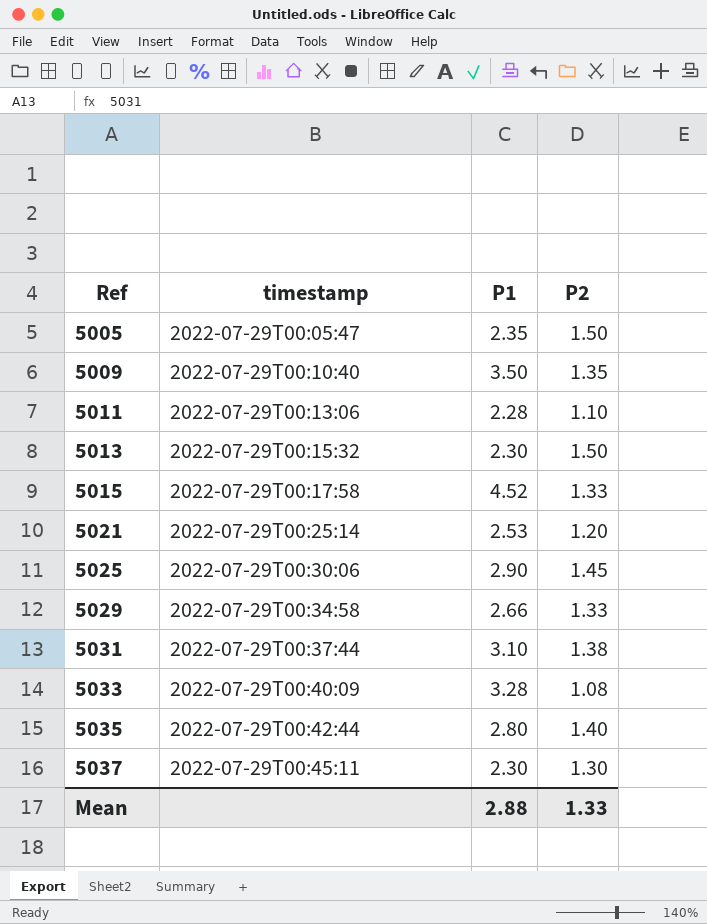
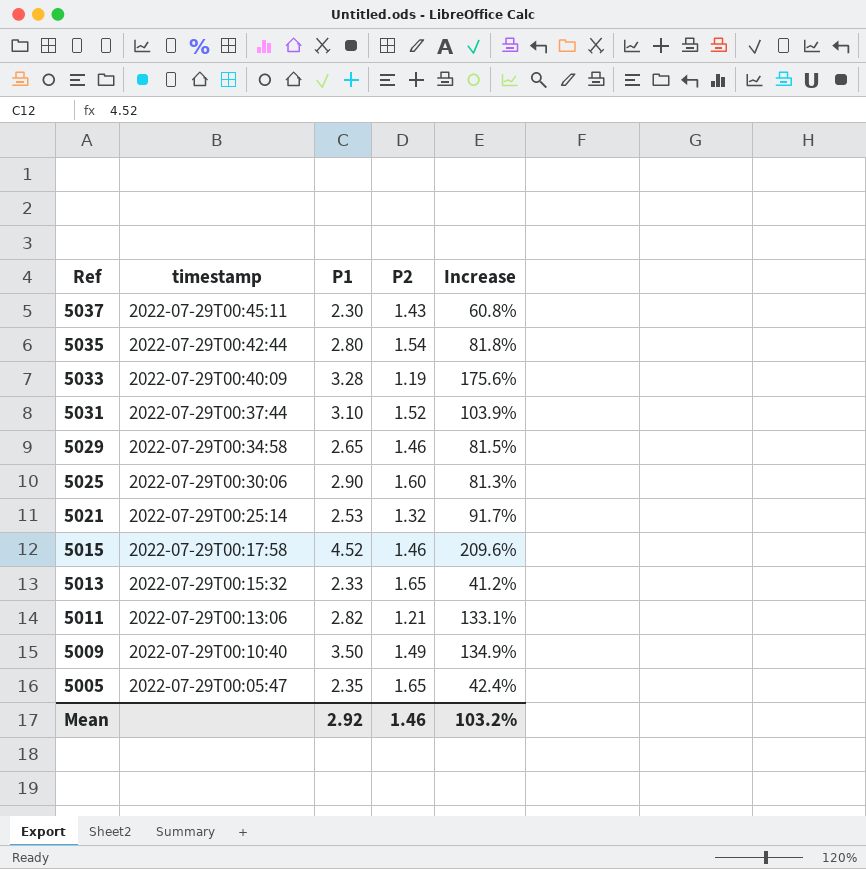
row order: Ref ascending -> Ref descending
column Increase | formula: none -> ([P1] - [P2]) / [P2]
5037 | P2: 1.30 -> 1.43
5035 | P2: 1.40 -> 1.54
5033 | P2: 1.08 -> 1.19
5031 | P2: 1.38 -> 1.52
5029 | P1: 2.66 -> 2.65
5029 | P2: 1.33 -> 1.46
5025 | P2: 1.45 -> 1.60
5021 | P2: 1.20 -> 1.32
5015 | P2: 1.33 -> 1.46
5013 | P1: 2.30 -> 2.33
5013 | P2: 1.50 -> 1.65
5011 | P1: 2.28 -> 2.82
5011 | P2: 1.10 -> 1.21
5009 | P2: 1.35 -> 1.49
5005 | P2: 1.50 -> 1.65
Mean | P1: 2.88 -> 2.92
Mean | P2: 1.33 -> 1.46

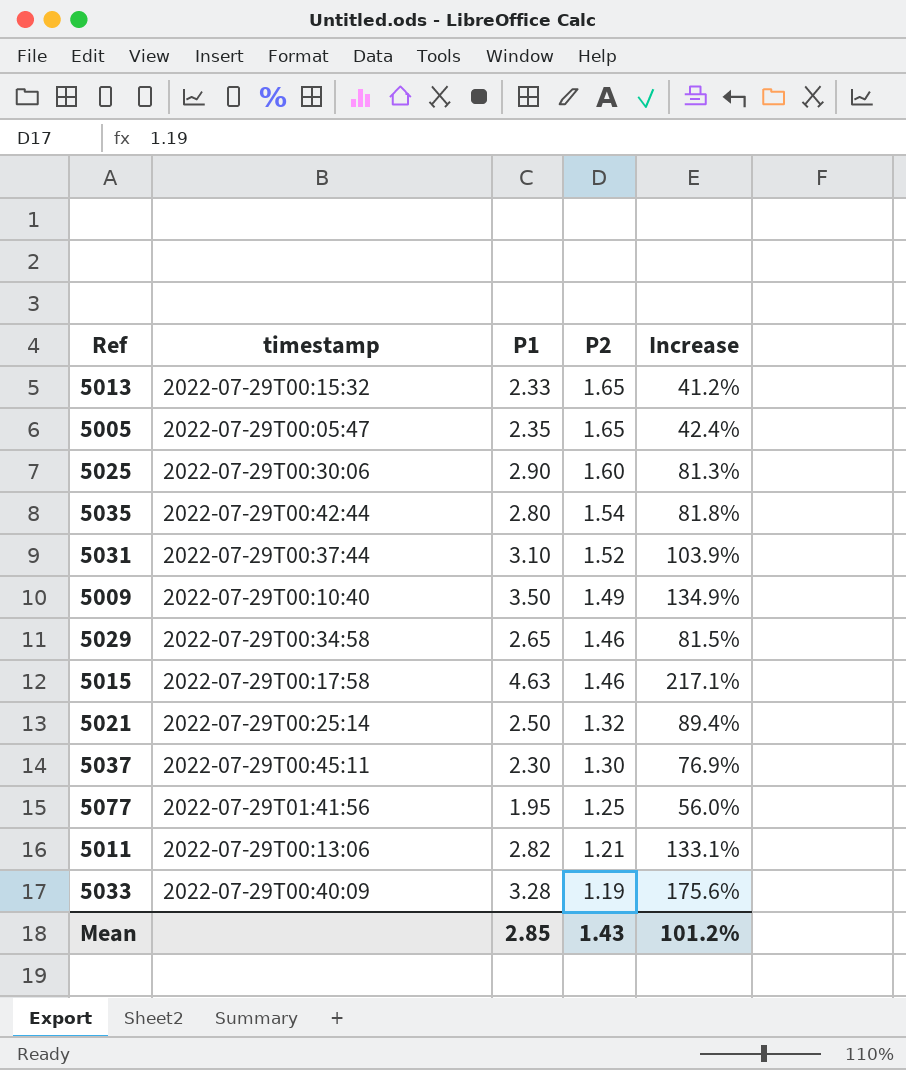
row order: Ref descending -> P2 descending
5015 | P1: 4.52 -> 4.63
5015 | Increase: 209.6% -> 217.1%
5021 | P1: 2.53 -> 2.50
5021 | Increase: 91.7% -> 89.4%
5037 | P2: 1.43 -> 1.30
5037 | Increase: 60.8% -> 76.9%
row 5077: none -> 2022-07-29T01:41:56 | 1.95 | 1.25 | 56.0%
Mean | P1: 2.92 -> 2.85
Mean | P2: 1.46 -> 1.43
Mean | Increase: 103.2% -> 101.2%

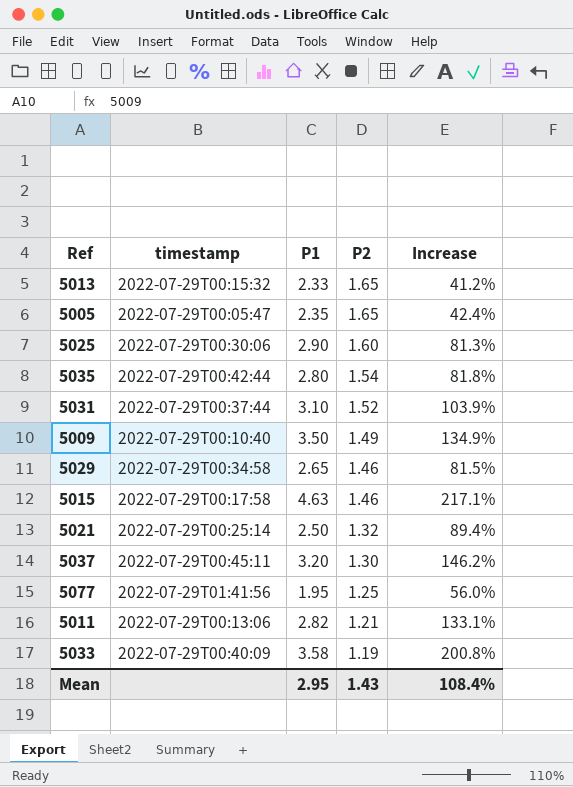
5037 | P1: 2.30 -> 3.20
5037 | Increase: 76.9% -> 146.2%
5033 | P1: 3.28 -> 3.58
5033 | Increase: 175.6% -> 200.8%
Mean | P1: 2.85 -> 2.95
Mean | Increase: 101.2% -> 108.4%

